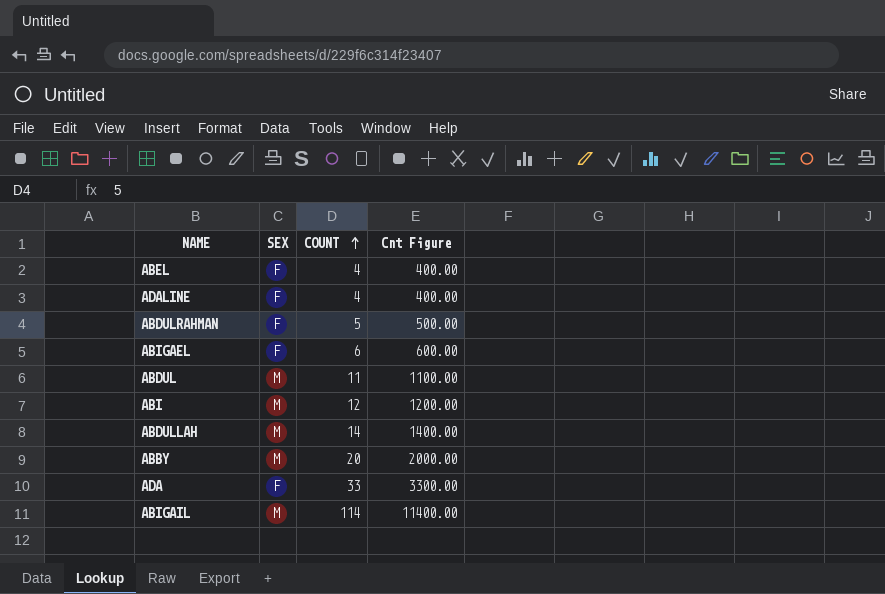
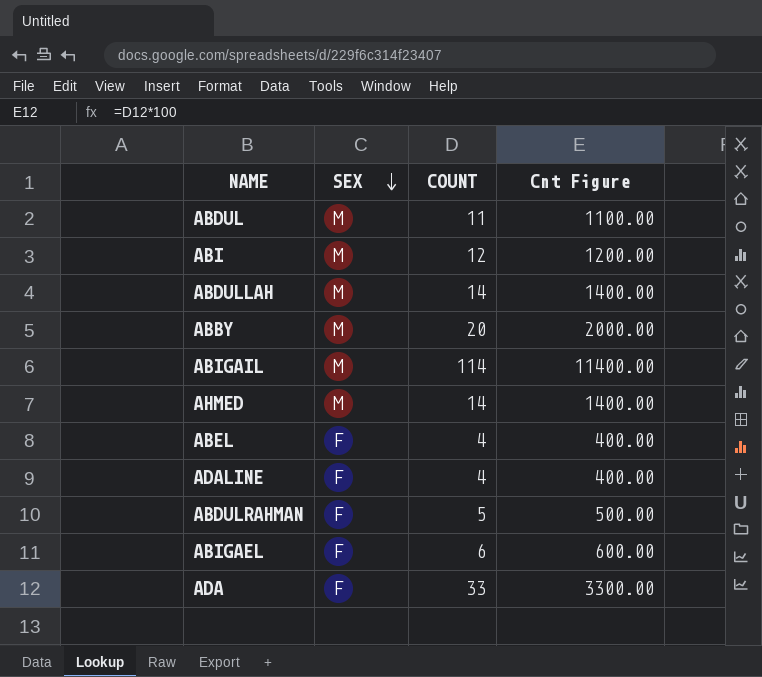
row order: COUNT ascending -> SEX descending
row AHMED: none -> M | 14 | 1400.00

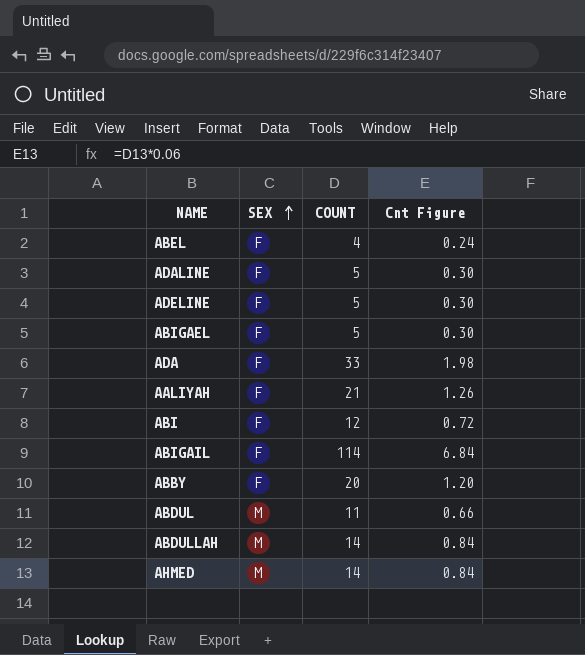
row order: SEX descending -> SEX ascending
column Cnt Figure | formula: [COUNT] * 100 -> [COUNT] * 0.06
row ABDULRAHMAN: F | 5 | 500.00 -> none
ADALINE | COUNT: 4 -> 5
row ADELINE: none -> F | 5 | 0.30
ABIGAEL | COUNT: 6 -> 5
row AALIYAH: none -> F | 21 | 1.26
ABI | SEX: M -> F
ABIGAIL | SEX: M -> F
ABBY | SEX: M -> F

